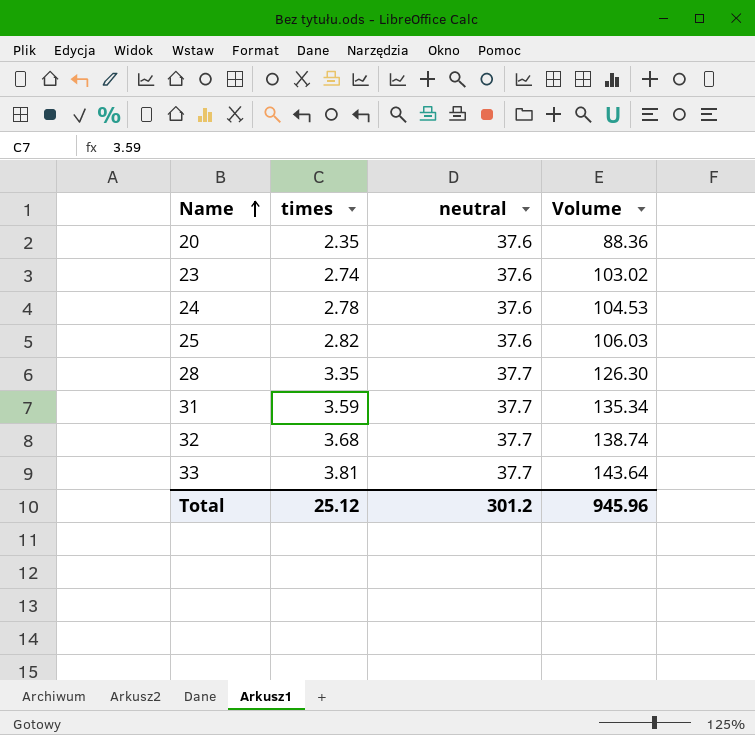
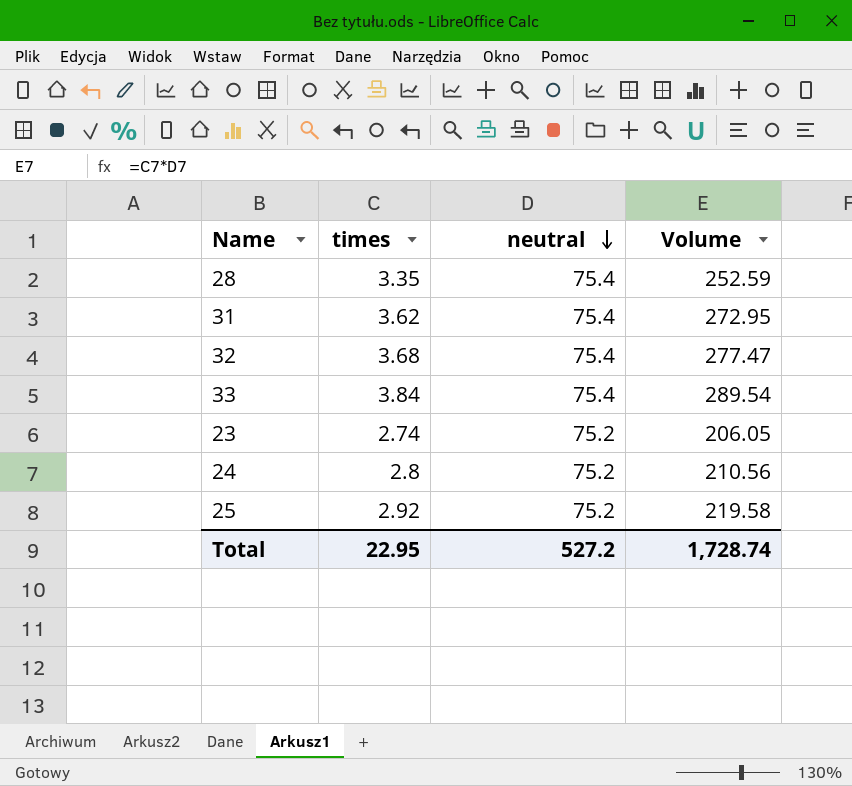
row order: Name ascending -> neutral descending
row 20: 2.35 | 37.6 | 88.36 -> none
28 | neutral: 37.7 -> 75.4
28 | Volume: 126.30 -> 252.59
31 | times: 3.59 -> 3.62
31 | neutral: 37.7 -> 75.4
31 | Volume: 135.34 -> 272.95
32 | neutral: 37.7 -> 75.4
32 | Volume: 138.74 -> 277.47
33 | times: 3.81 -> 3.84
33 | neutral: 37.7 -> 75.4
33 | Volume: 143.64 -> 289.54
23 | neutral: 37.6 -> 75.2
23 | Volume: 103.02 -> 206.05
24 | times: 2.78 -> 2.8
24 | neutral: 37.6 -> 75.2
24 | Volume: 104.53 -> 210.56
25 | times: 2.82 -> 2.92
25 | neutral: 37.6 -> 75.2
25 | Volume: 106.03 -> 219.58
Total | times: 25.12 -> 22.95
Total | neutral: 301.2 -> 527.2
Total | Volume: 945.96 -> 1,728.74

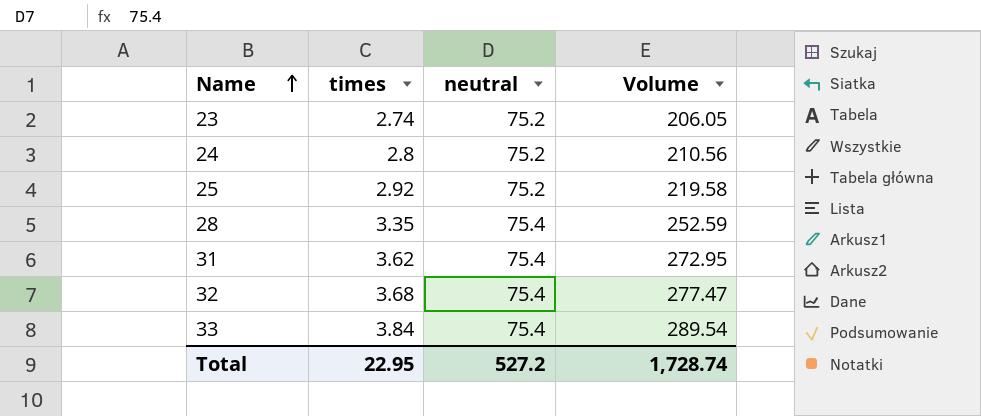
row order: neutral descending -> Name ascending

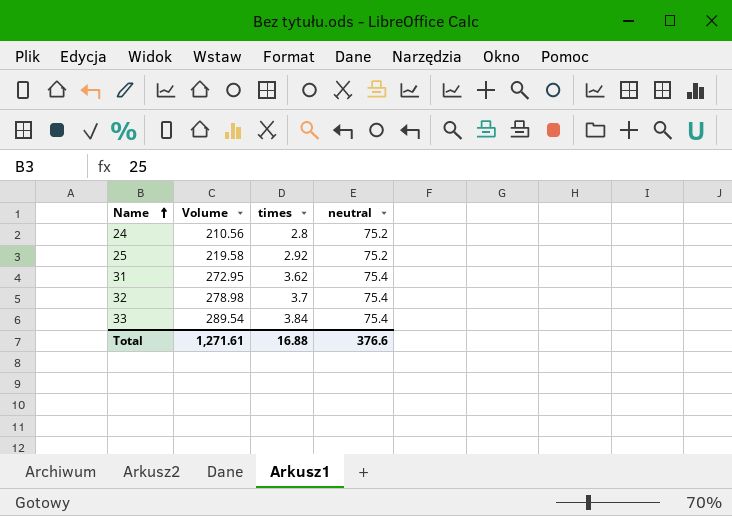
column Volume | position: 4 -> 2
row 23: 2.74 | 75.2 | 206.05 -> none
row 28: 3.35 | 75.4 | 252.59 -> none
32 | Volume: 277.47 -> 278.98
32 | times: 3.68 -> 3.7
Total | Volume: 1,728.74 -> 1,271.61
Total | times: 22.95 -> 16.88
Total | neutral: 527.2 -> 376.6

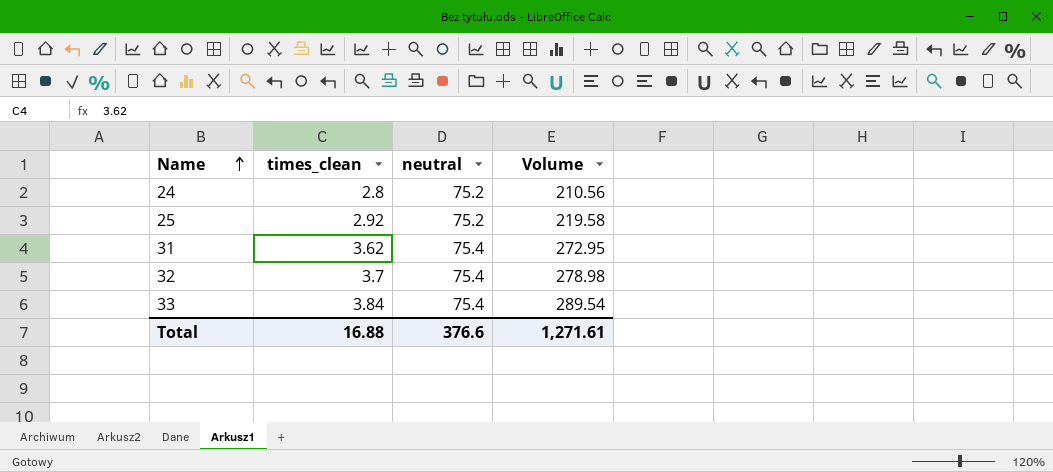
column name: times -> times_clean
column Volume | position: 2 -> 4

